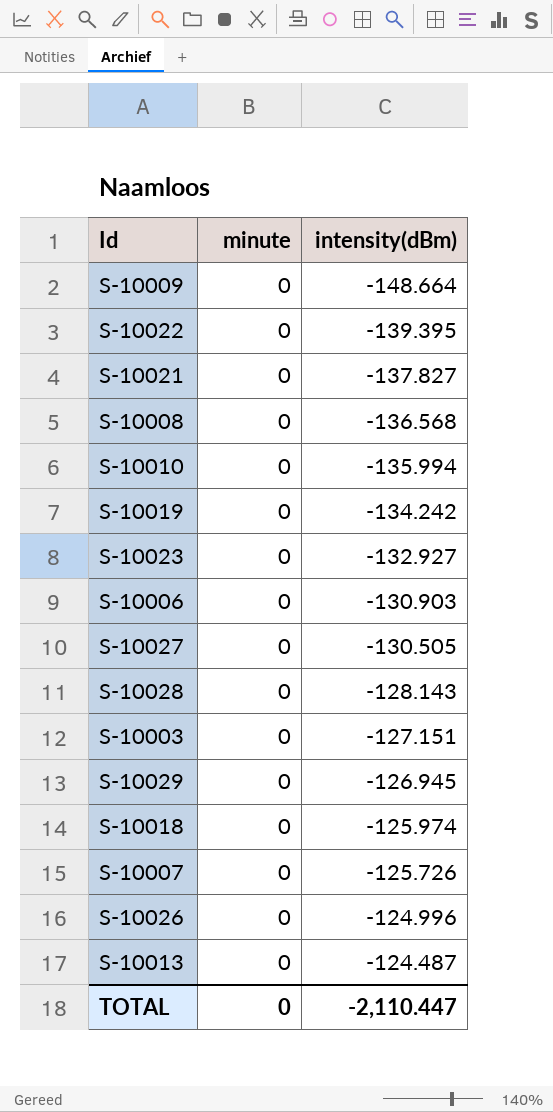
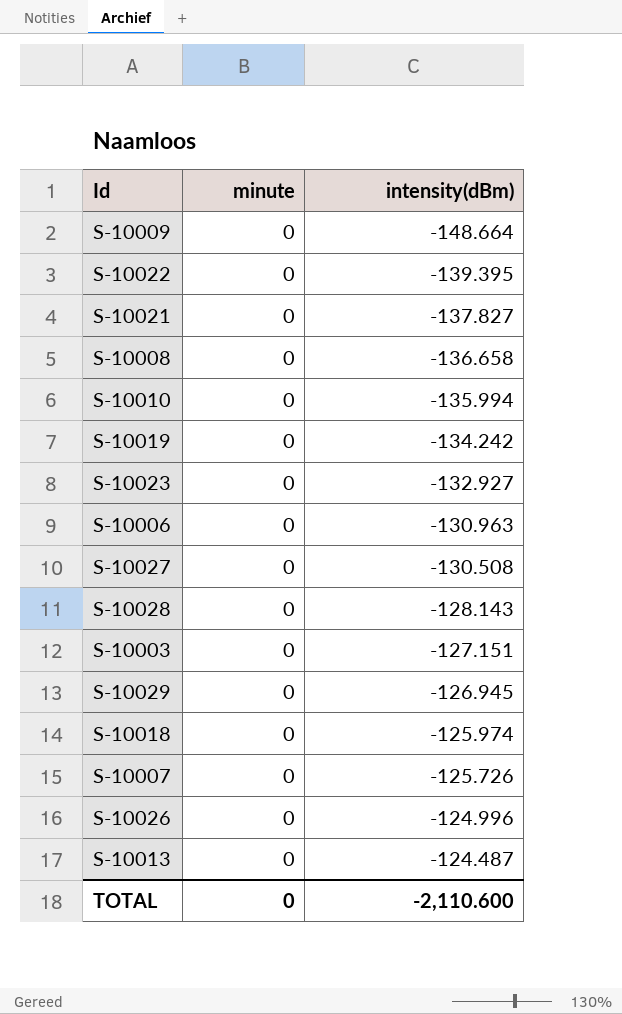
S-10008 | intensity(dBm): -136.568 -> -136.658
S-10006 | intensity(dBm): -130.903 -> -130.963
S-10027 | intensity(dBm): -130.505 -> -130.508
TOTAL | intensity(dBm): -2,110.447 -> -2,110.600

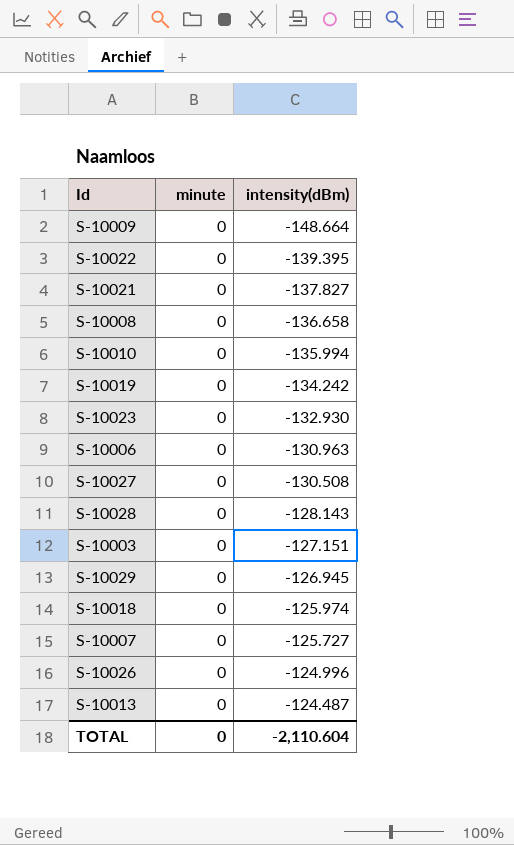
S-10023 | intensity(dBm): -132.927 -> -132.930
S-10007 | intensity(dBm): -125.726 -> -125.727
TOTAL | intensity(dBm): -2,110.600 -> -2,110.604

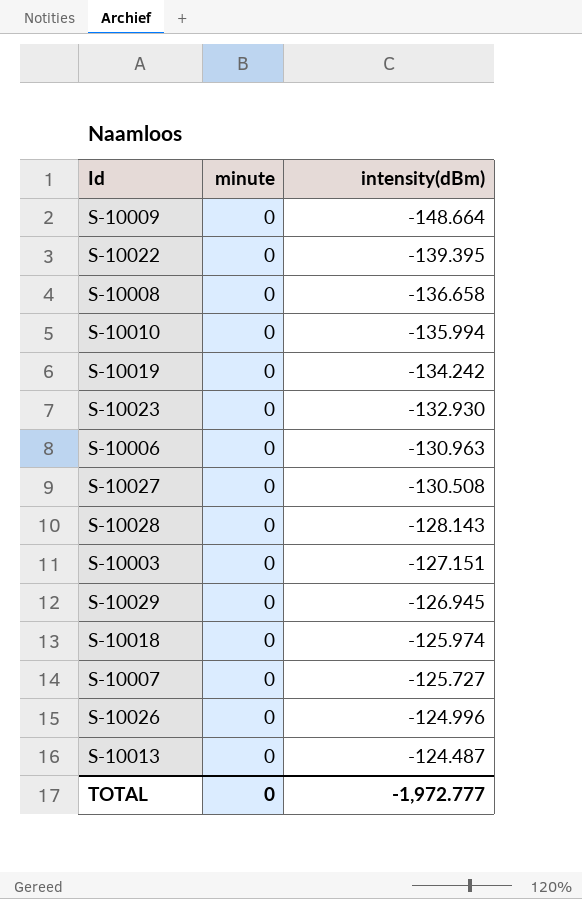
row S-10021: 0 | -137.827 -> none
TOTAL | intensity(dBm): -2,110.604 -> -1,972.777

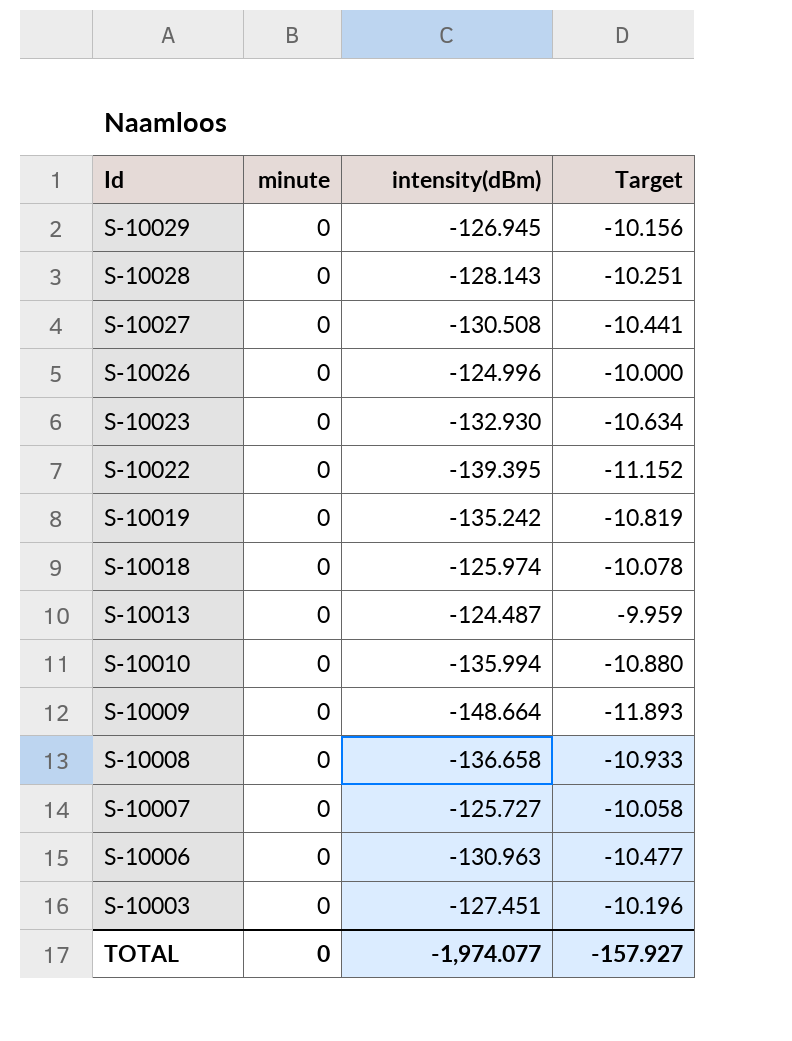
row order: intensity(dBm) ascending -> Id descending
column Target | formula: none -> [intensity(dBm)] * 0.08
S-10019 | intensity(dBm): -134.242 -> -135.242
S-10003 | intensity(dBm): -127.151 -> -127.451
TOTAL | intensity(dBm): -1,972.777 -> -1,974.077

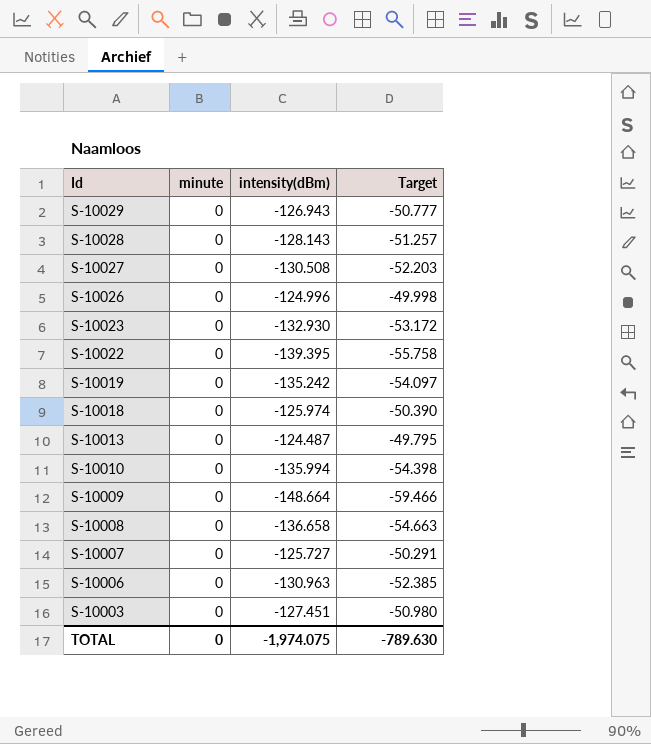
column Target | formula: [intensity(dBm)] * 0.08 -> [intensity(dBm)] * 0.4
S-10029 | intensity(dBm): -126.945 -> -126.943
TOTAL | intensity(dBm): -1,974.077 -> -1,974.075
TOTAL | Target: -157.927 -> -789.630

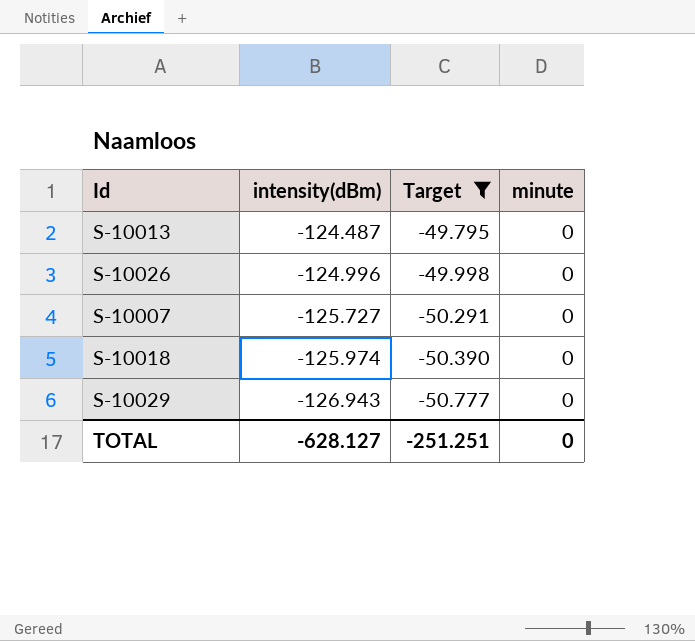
filter: none -> Target >= -50.777
row order: Id descending -> intensity(dBm) descending
column minute | position: 2 -> 4
TOTAL | intensity(dBm): -1,974.075 -> -628.127
TOTAL | Target: -789.630 -> -251.251

